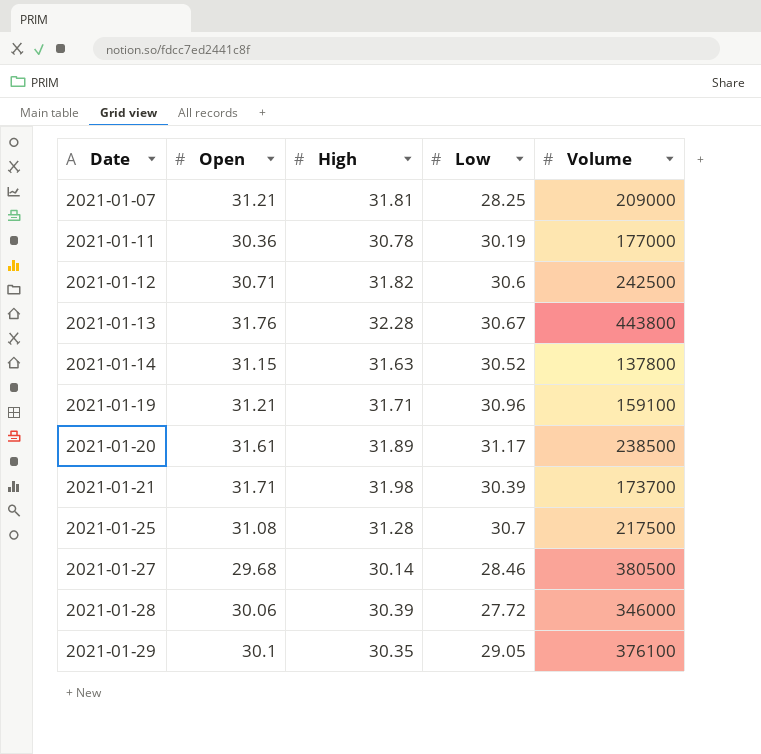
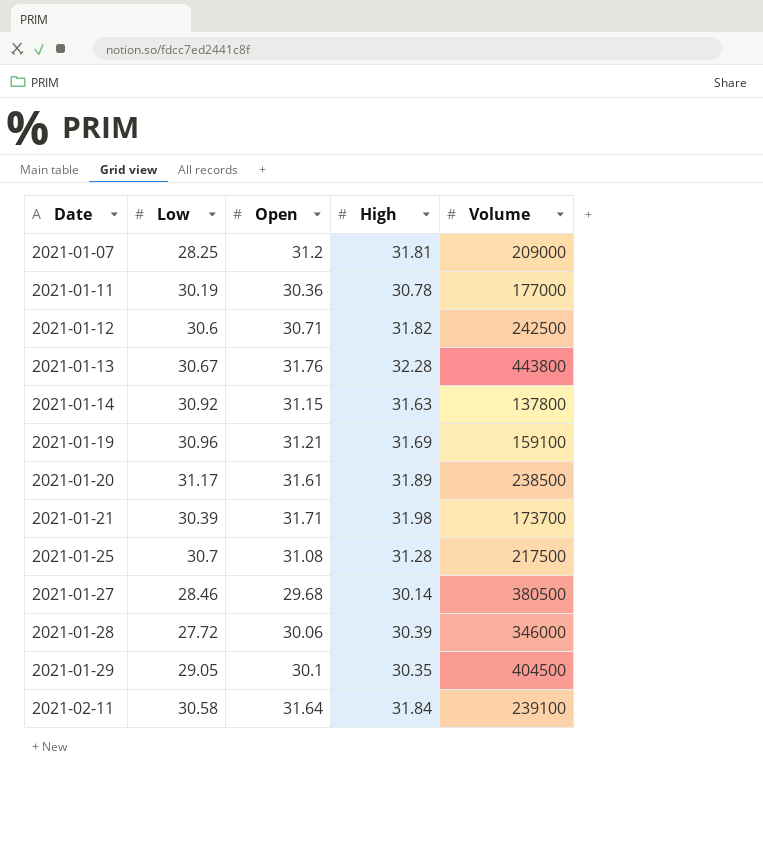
column Low | position: 4 -> 2
2021-01-07 | Open: 31.21 -> 31.2
2021-01-14 | Low: 30.52 -> 30.92
2021-01-19 | High: 31.71 -> 31.69
2021-01-29 | Volume: 376100 -> 404500
row 2021-02-11: none -> 30.58 | 31.64 | 31.84 | 239100

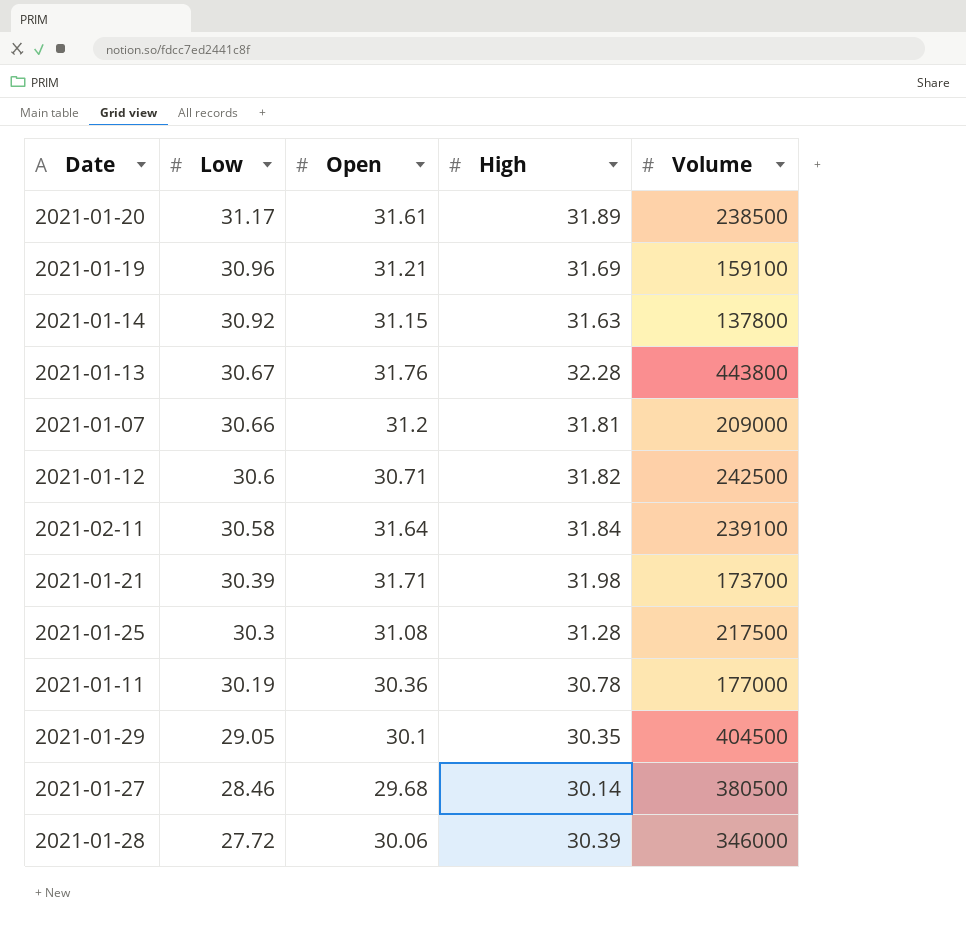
row order: Date ascending -> Low descending
2021-01-07 | Low: 28.25 -> 30.66
2021-01-25 | Low: 30.7 -> 30.3

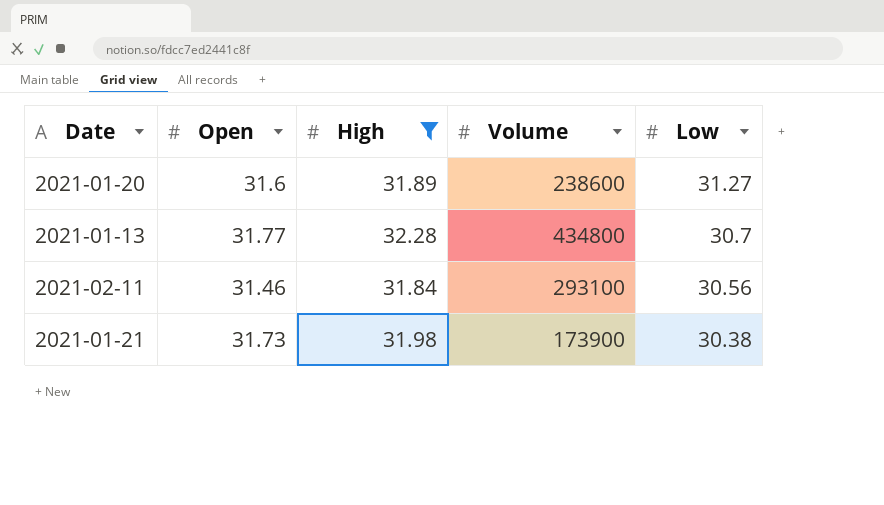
filter: none -> High >= 31.84
column Low | position: 2 -> 5
2021-01-20 | Open: 31.61 -> 31.6
2021-01-20 | Volume: 238500 -> 238600
2021-01-20 | Low: 31.17 -> 31.27
2021-01-13 | Open: 31.76 -> 31.77
2021-01-13 | Volume: 443800 -> 434800
2021-01-13 | Low: 30.67 -> 30.7
2021-02-11 | Open: 31.64 -> 31.46
2021-02-11 | Volume: 239100 -> 293100
2021-02-11 | Low: 30.58 -> 30.56
2021-01-21 | Open: 31.71 -> 31.73
2021-01-21 | Volume: 173700 -> 173900
2021-01-21 | Low: 30.39 -> 30.38

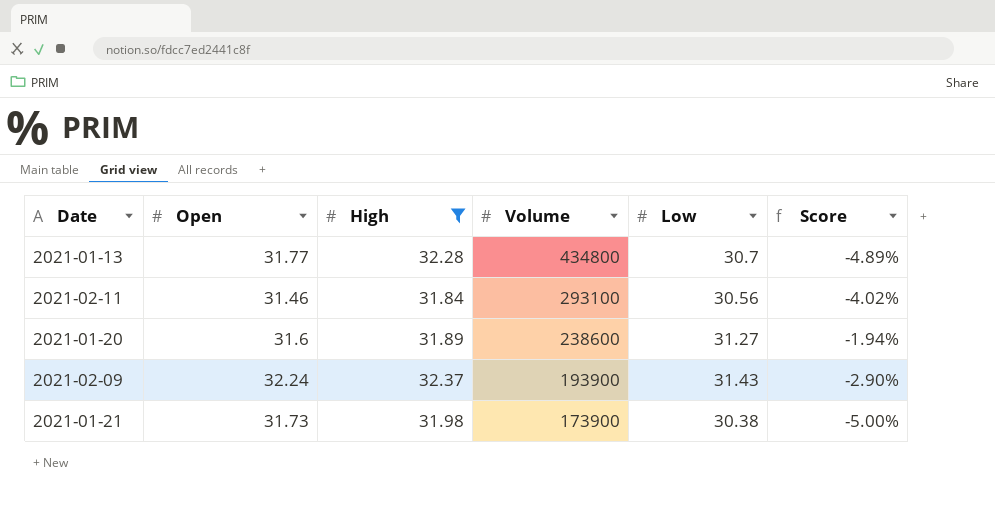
row order: Low descending -> Volume descending
column Score | formula: none -> ([Low] - [High]) / [High]
row 2021-02-09: none -> 32.24 | 32.37 | 193900 | 31.43 | -2.90%

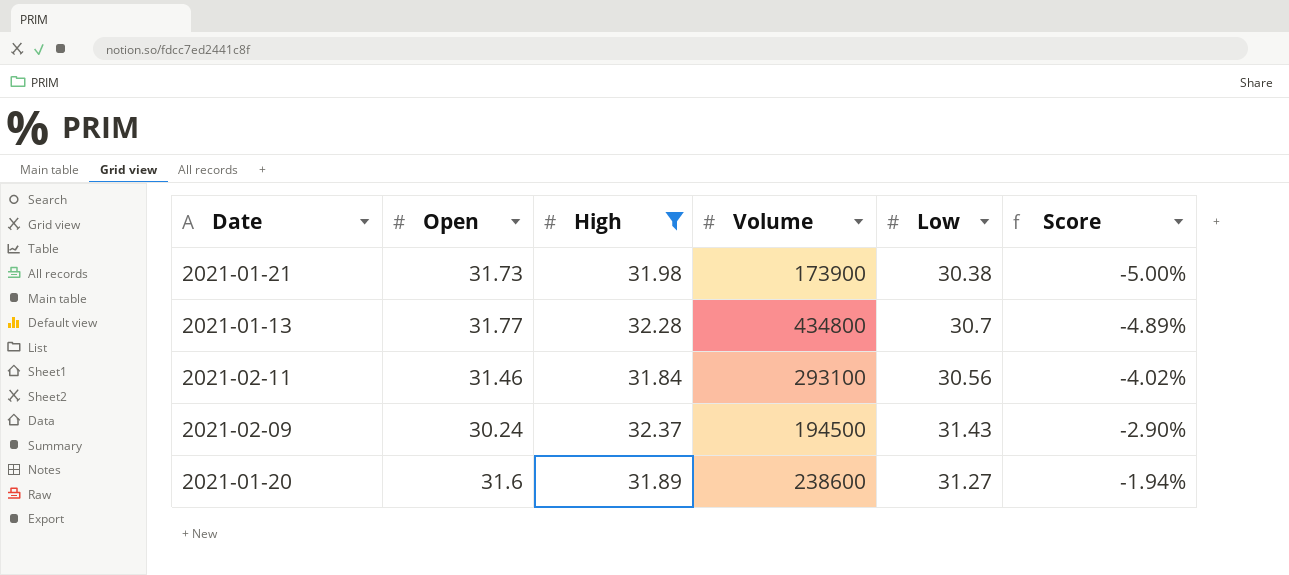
row order: Volume descending -> Score ascending
2021-02-09 | Open: 32.24 -> 30.24
2021-02-09 | Volume: 193900 -> 194500

